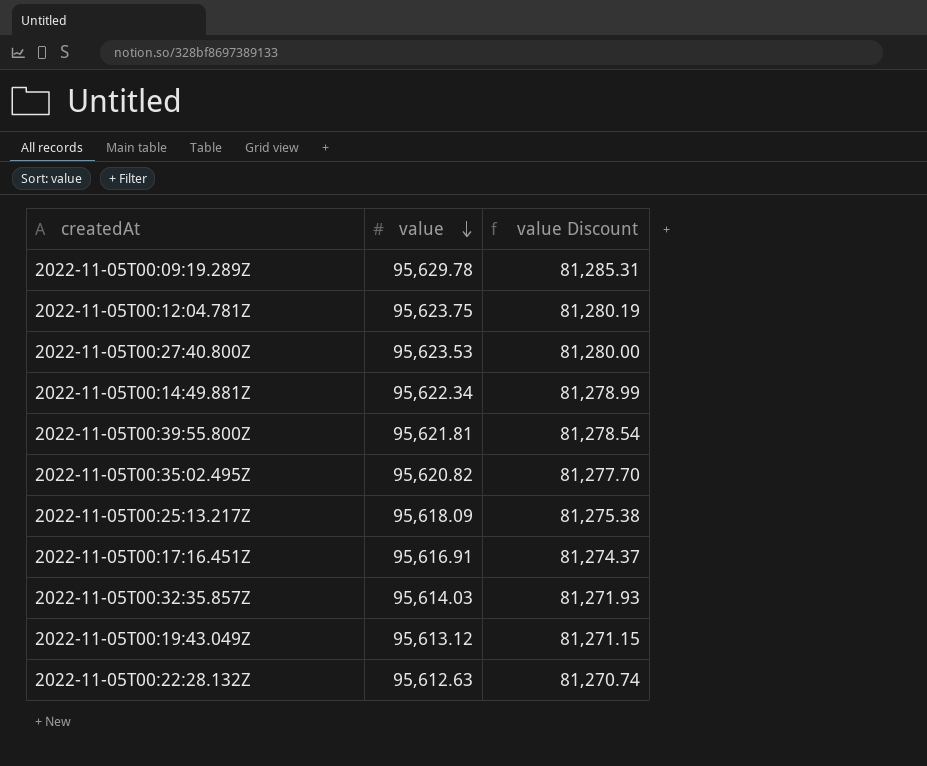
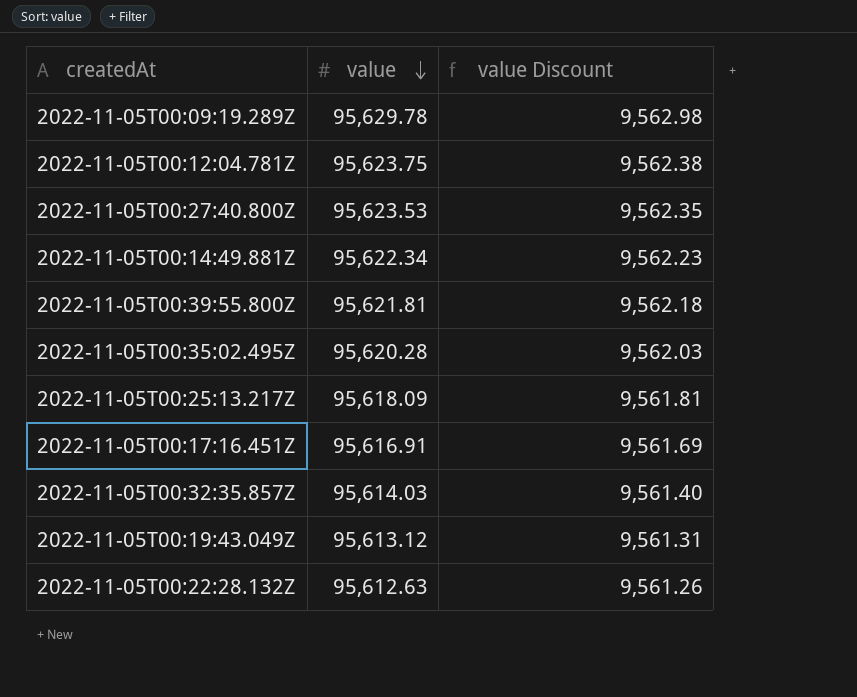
column value Discount | formula: [value] * 0.85 -> [value] * 0.1
2022-11-05T00:35:02.495Z | value: 95,620.82 -> 95,620.28

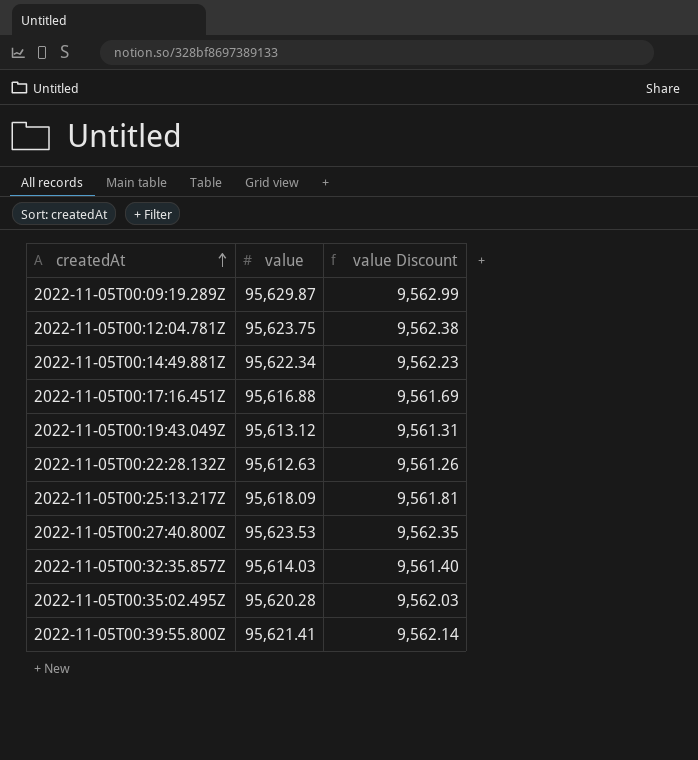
row order: value descending -> createdAt ascending
2022-11-05T00:09:19.289Z | value: 95,629.78 -> 95,629.87
2022-11-05T00:09:19.289Z | value Discount: 9,562.98 -> 9,562.99
2022-11-05T00:17:16.451Z | value: 95,616.91 -> 95,616.88
2022-11-05T00:39:55.800Z | value: 95,621.81 -> 95,621.41
2022-11-05T00:39:55.800Z | value Discount: 9,562.18 -> 9,562.14

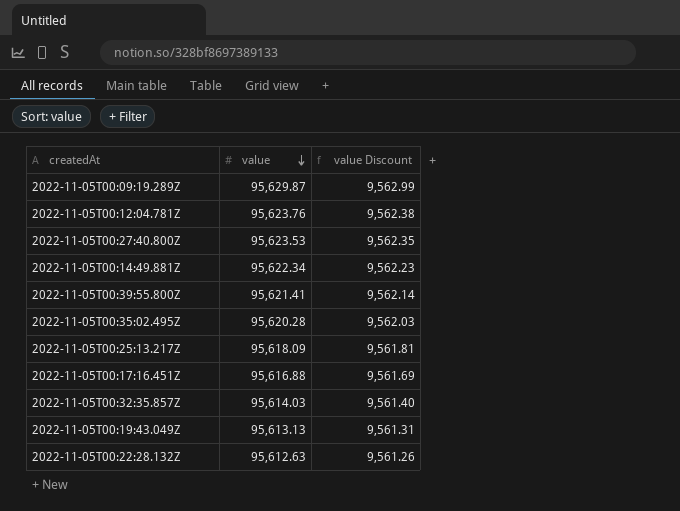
row order: createdAt ascending -> value descending
2022-11-05T00:12:04.781Z | value: 95,623.75 -> 95,623.76
2022-11-05T00:19:43.049Z | value: 95,613.12 -> 95,613.13

